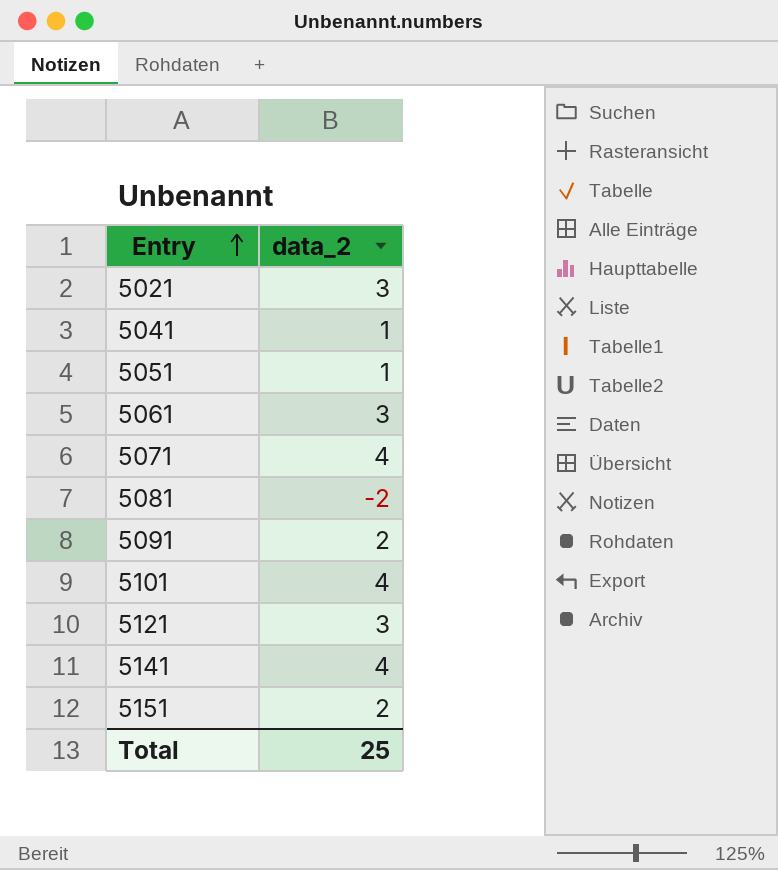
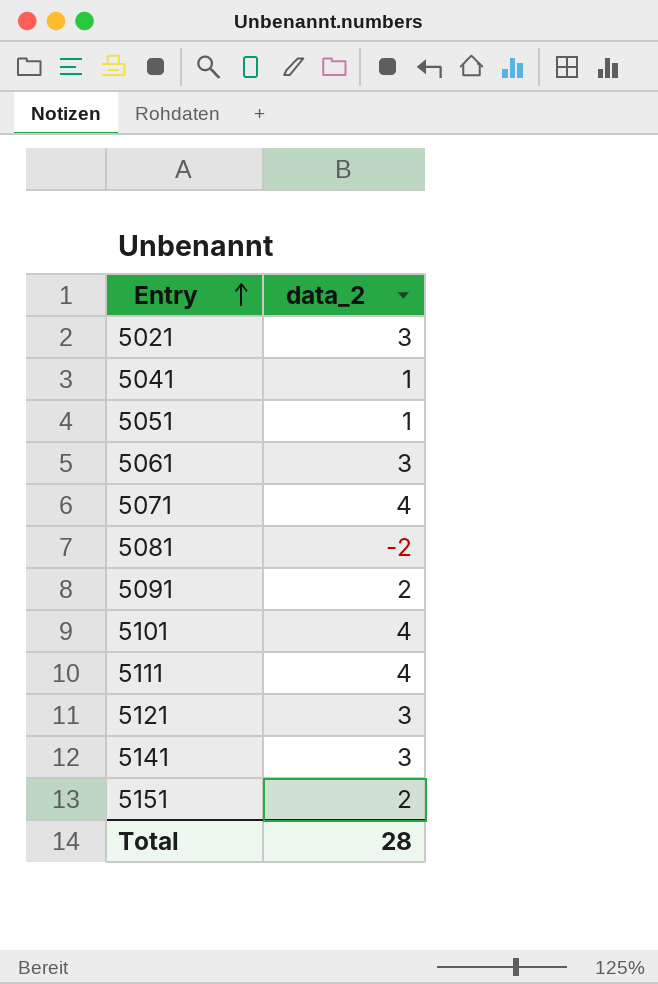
row 5111: none -> 4
5141 | data_2: 4 -> 3
Total | data_2: 25 -> 28

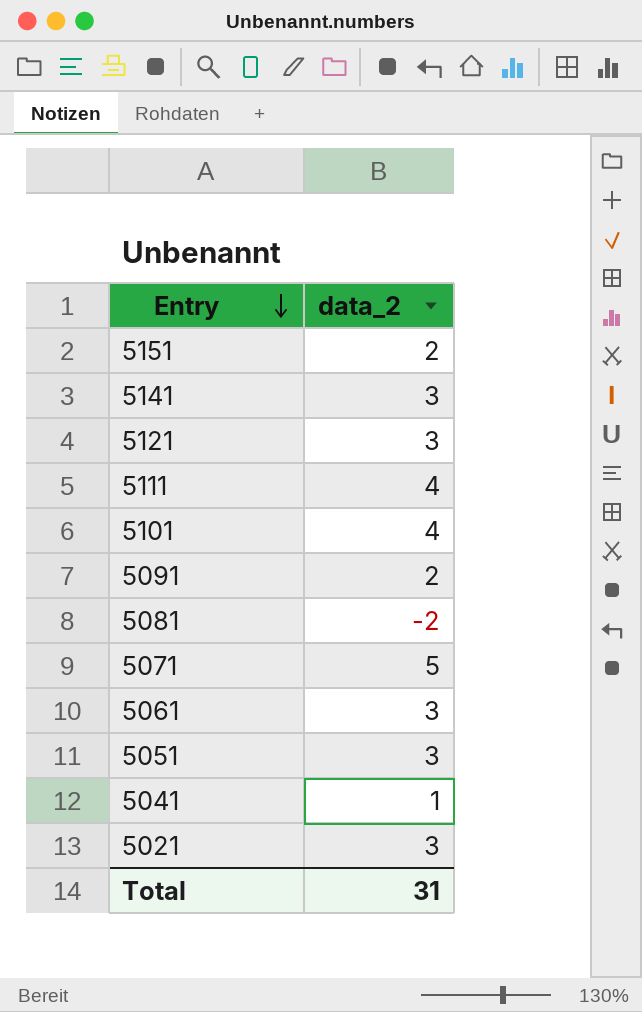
row order: Entry ascending -> Entry descending
5071 | data_2: 4 -> 5
5051 | data_2: 1 -> 3
Total | data_2: 28 -> 31

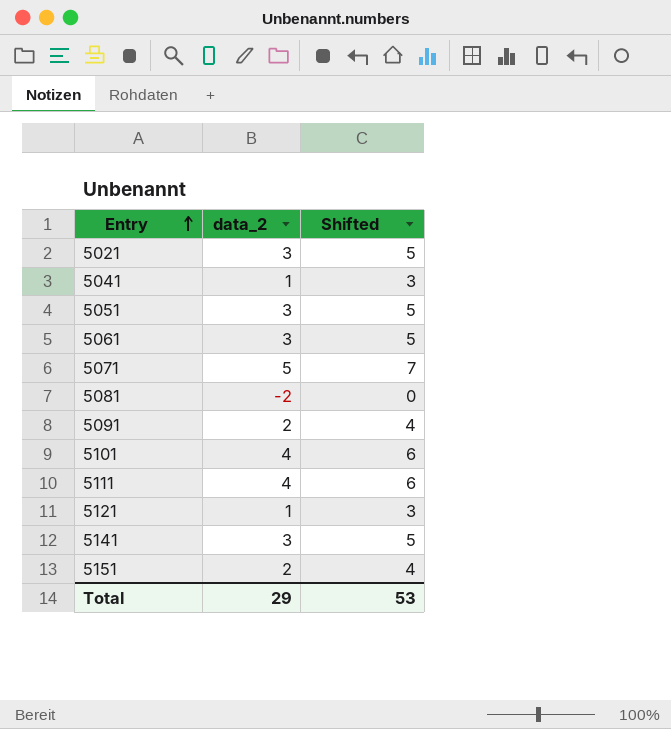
row order: Entry descending -> Entry ascending
column Shifted | formula: none -> [data_2] + 2
5121 | data_2: 3 -> 1
Total | data_2: 31 -> 29

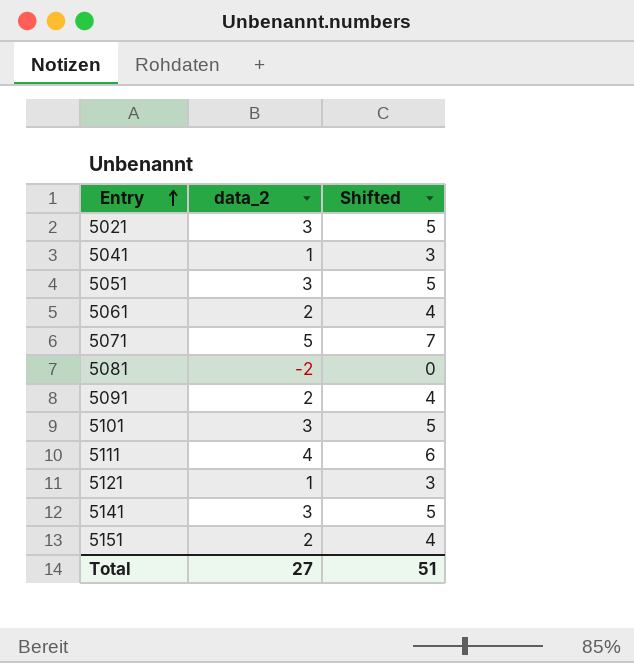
5061 | data_2: 3 -> 2
5061 | Shifted: 5 -> 4
5101 | data_2: 4 -> 3
5101 | Shifted: 6 -> 5
Total | data_2: 29 -> 27
Total | Shifted: 53 -> 51

